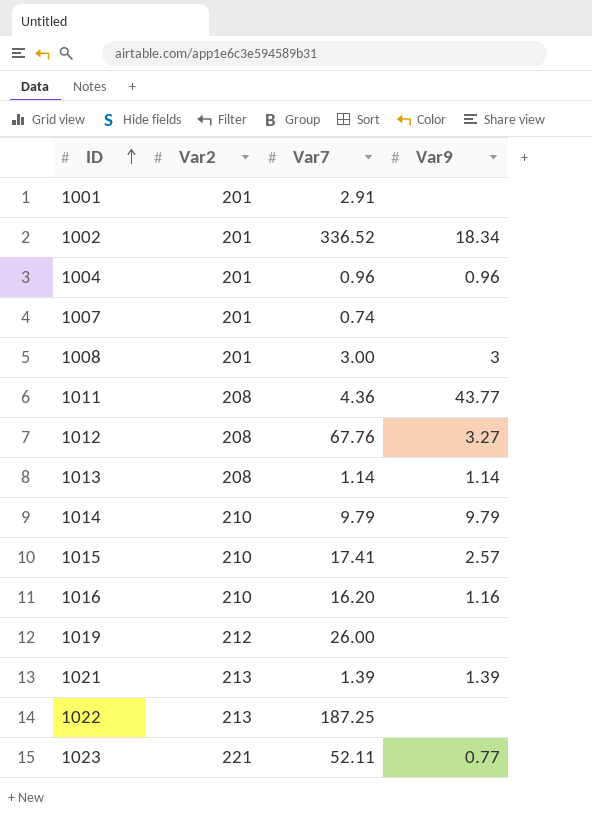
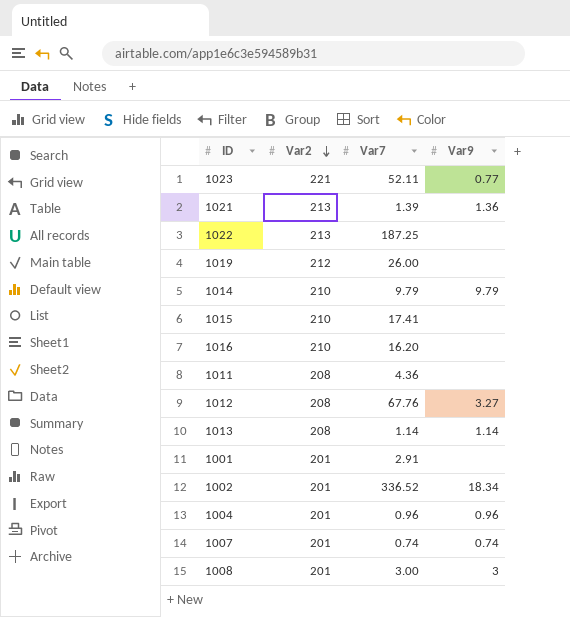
row order: ID ascending -> Var2 descending
1021 | Var9: 1.39 -> 1.36
1015 | Var9: 2.57 -> none
1016 | Var9: 1.16 -> none
1011 | Var9: 43.77 -> none
1007 | Var9: none -> 0.74

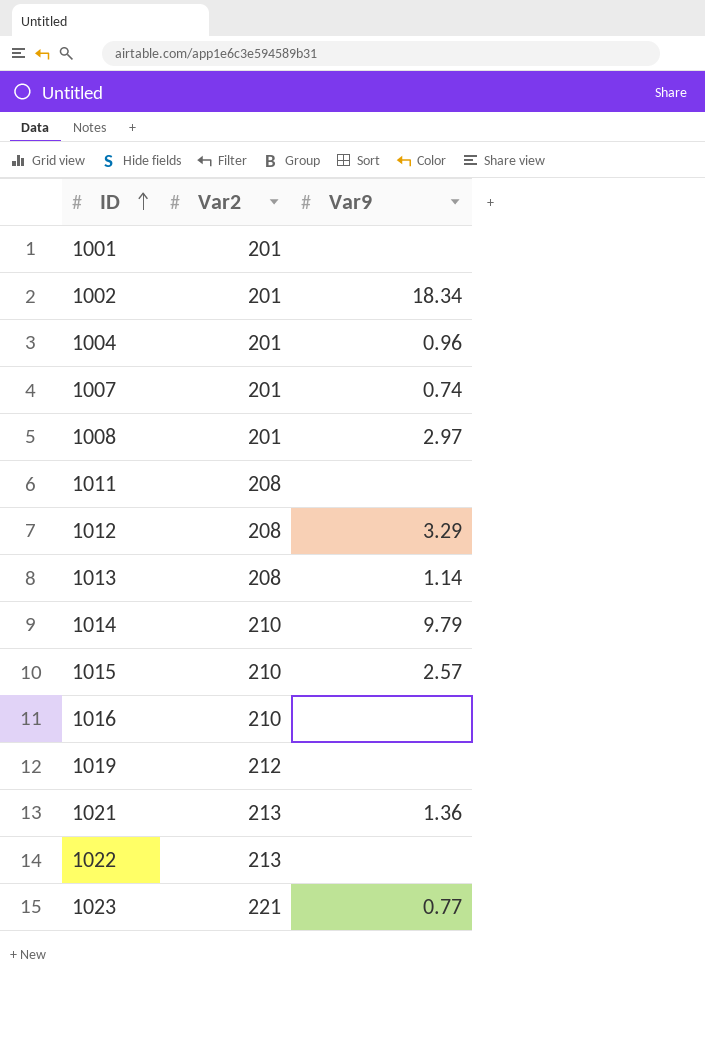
row order: Var2 descending -> ID ascending
column Var7 | position: 3 -> none
1008 | Var9: 3 -> 2.97
1012 | Var9: 3.27 -> 3.29
1015 | Var9: none -> 2.57

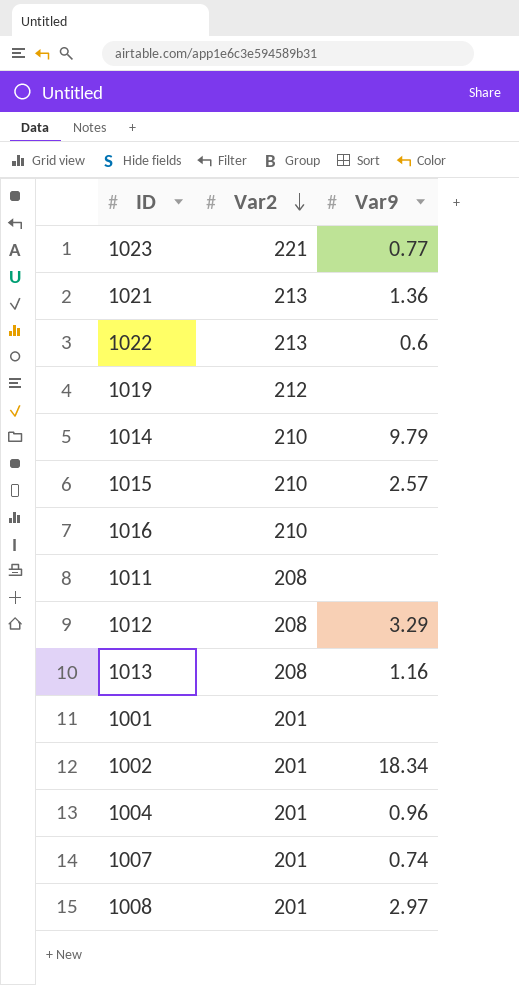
row order: ID ascending -> Var2 descending
1022 | Var9: none -> 0.6
1013 | Var9: 1.14 -> 1.16

